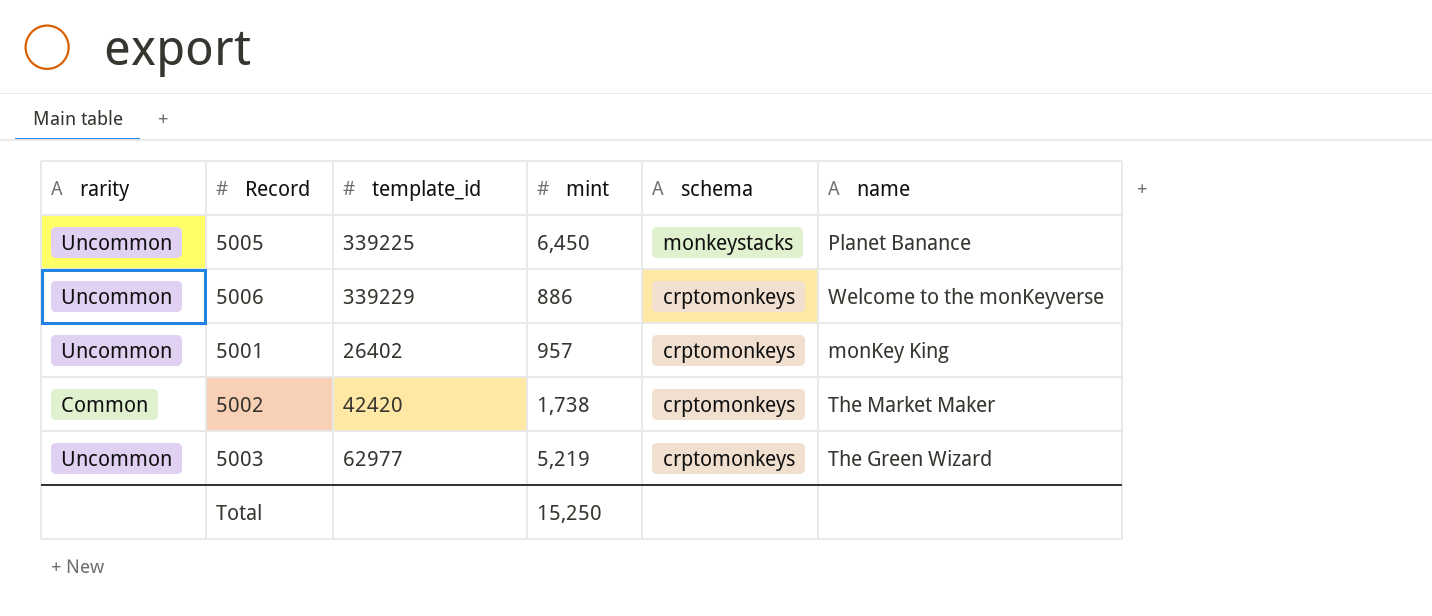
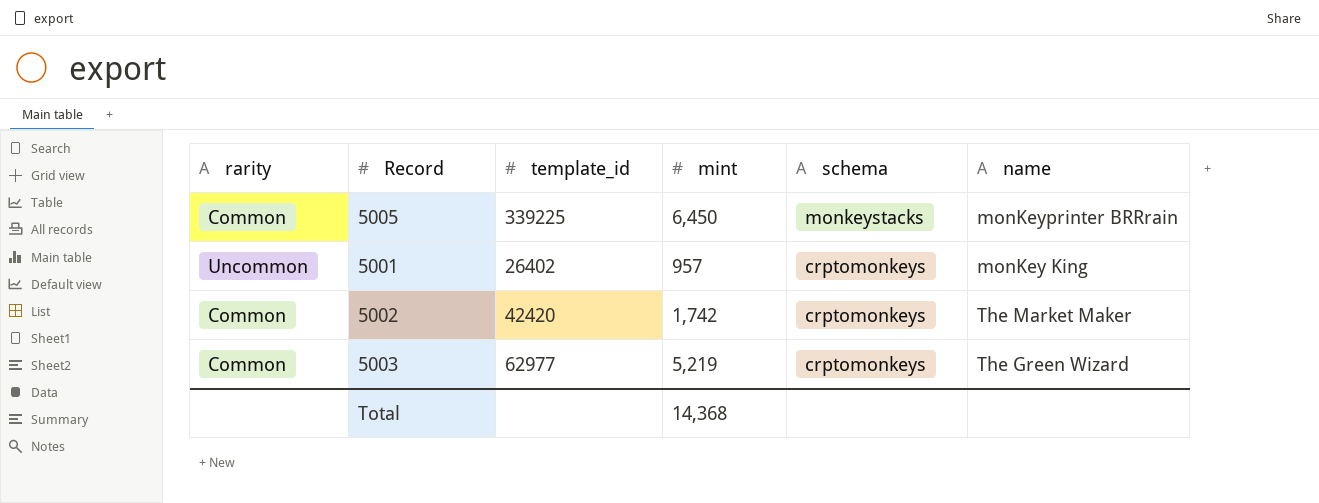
row 5006: Uncommon | 339229 | 886 | crptomonkeys | Welcome to the monKeyverse -> none
5005 | rarity: Uncommon -> Common
5005 | name: Planet Banance -> monKeyprinter BRRrain
5002 | mint: 1,738 -> 1,742
5003 | rarity: Uncommon -> Common
Total | mint: 15,250 -> 14,368

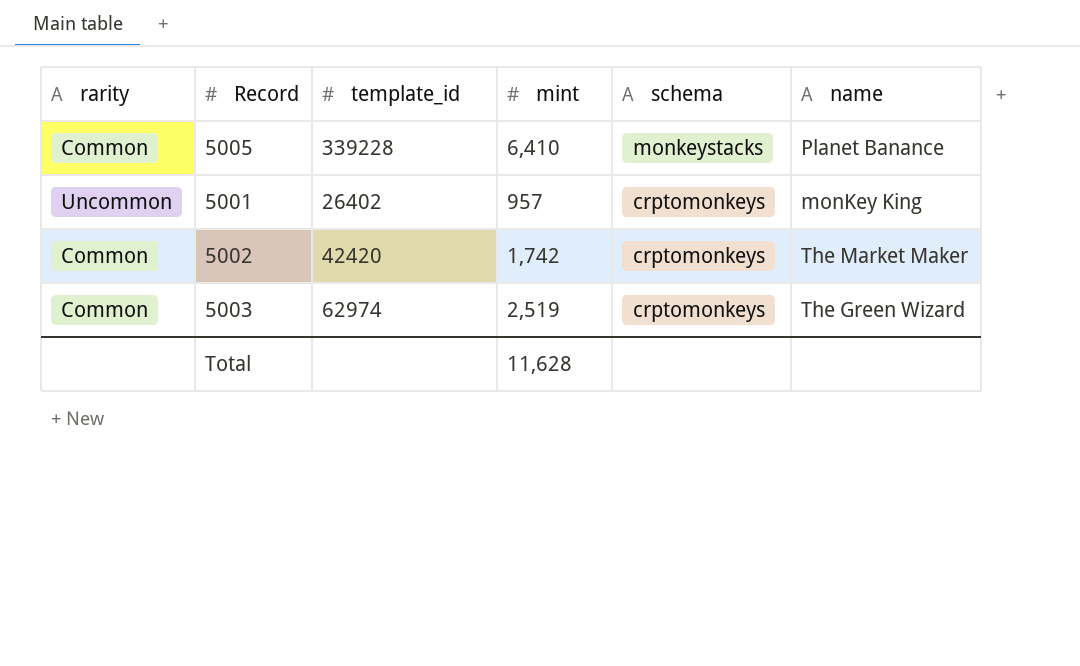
5005 | template_id: 339225 -> 339228
5005 | mint: 6,450 -> 6,410
5005 | name: monKeyprinter BRRrain -> Planet Banance
5003 | template_id: 62977 -> 62974
5003 | mint: 5,219 -> 2,519
Total | mint: 14,368 -> 11,628

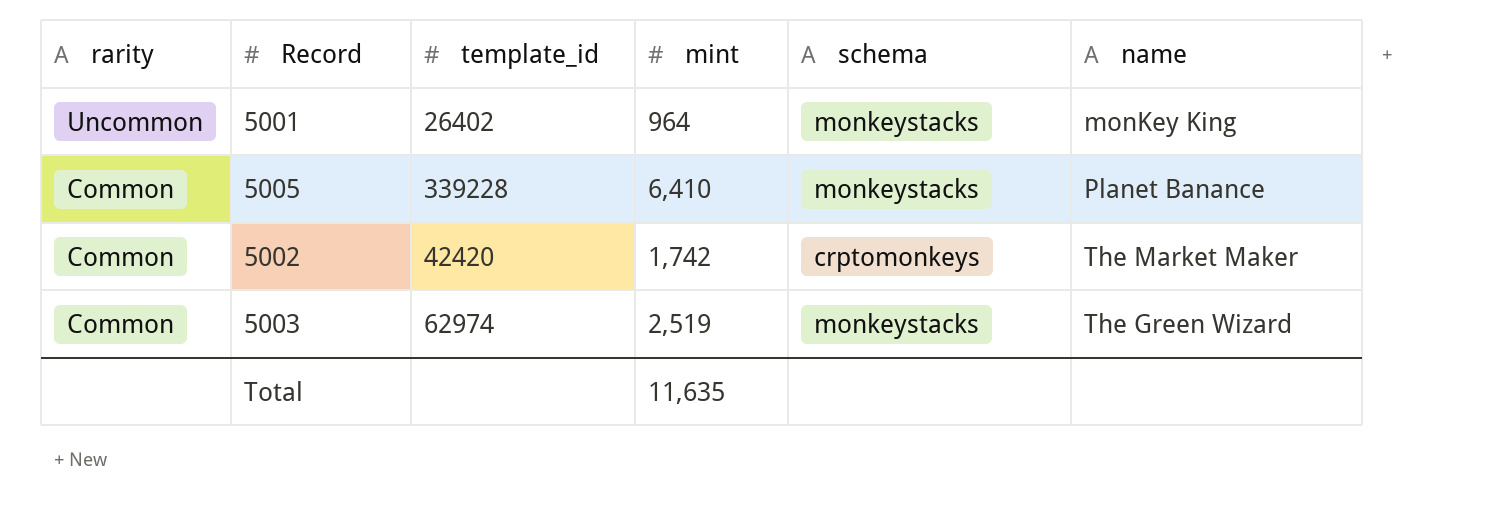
row order: schema descending -> rarity descending
5001 | mint: 957 -> 964
5001 | schema: crptomonkeys -> monkeystacks
5003 | schema: crptomonkeys -> monkeystacks
Total | mint: 11,628 -> 11,635

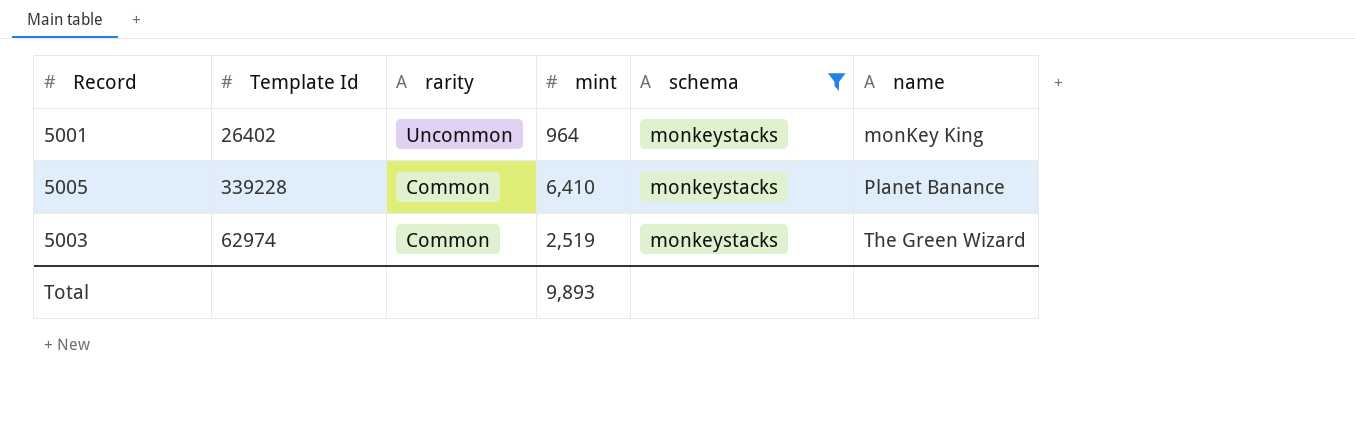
filter: none -> schema = monkeystacks
column name: template_id -> Template Id
column rarity | position: 1 -> 3
Total | mint: 11,635 -> 9,893

